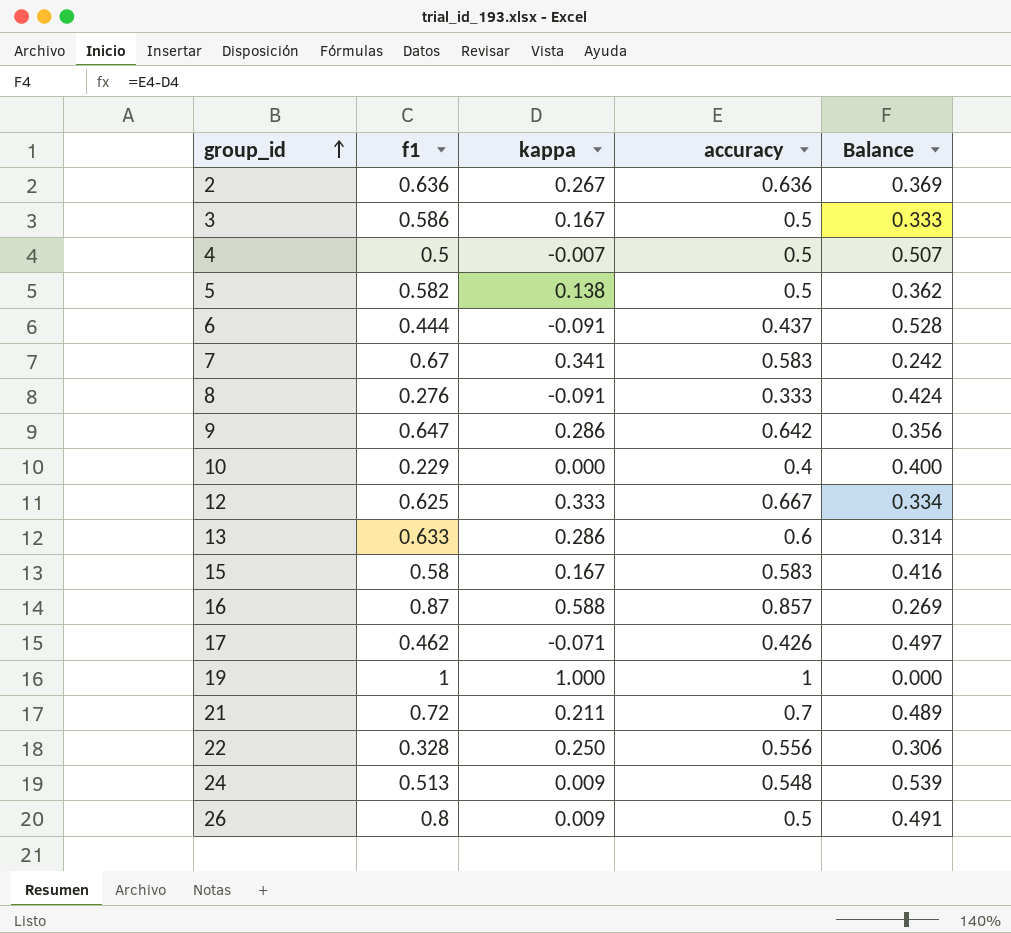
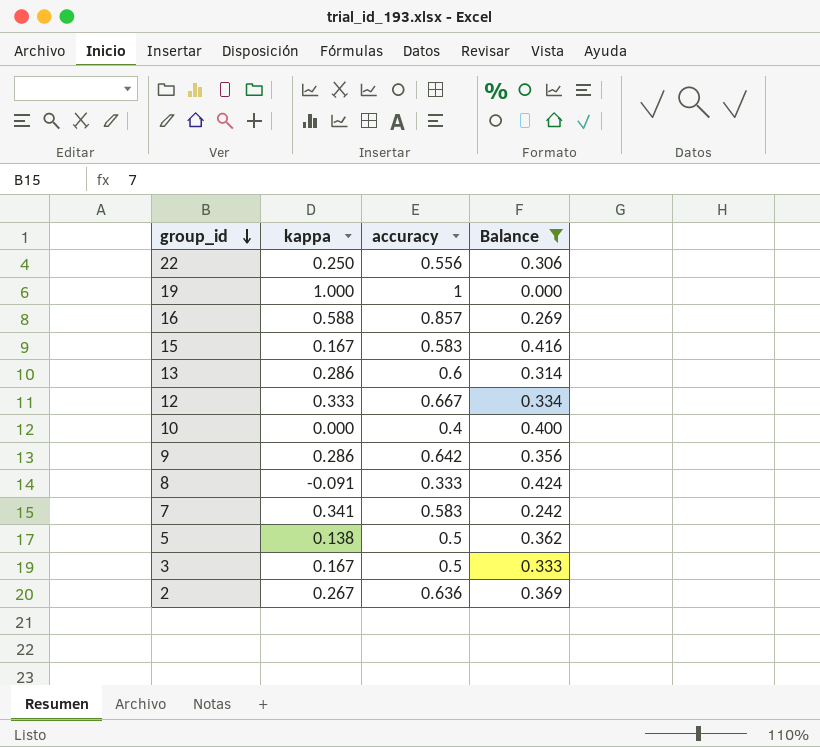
filter: none -> Balance <= 0.424
row order: group_id ascending -> group_id descending
column f1 | position: 2 -> none

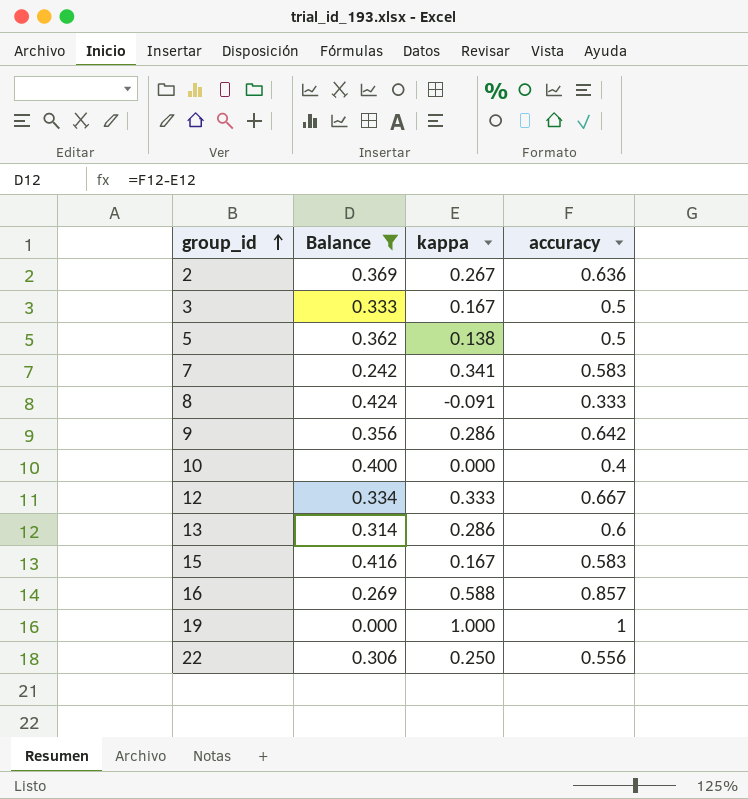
row order: group_id descending -> group_id ascending
column Balance | position: 4 -> 2

